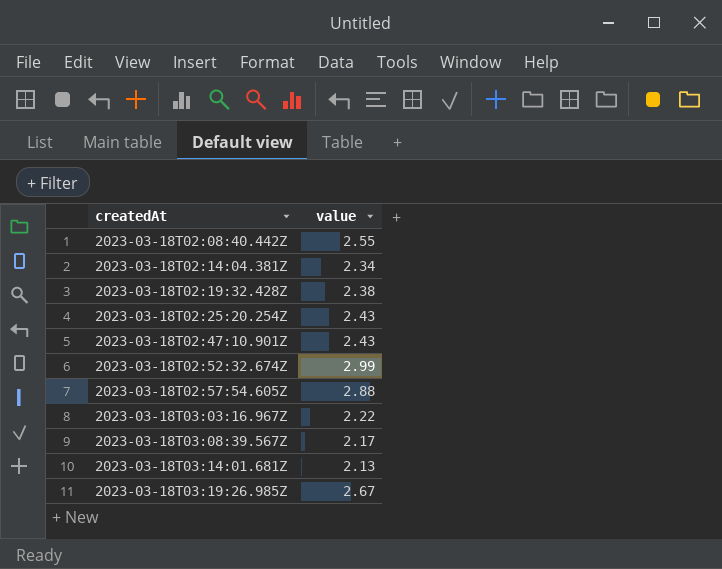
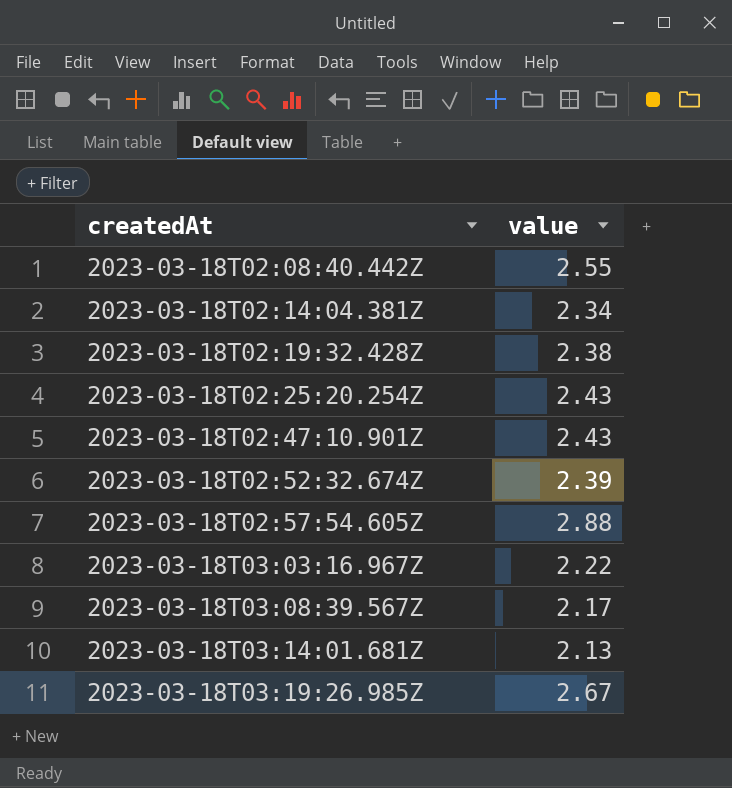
2023-03-18T02:52:32.674Z | value: 2.99 -> 2.39

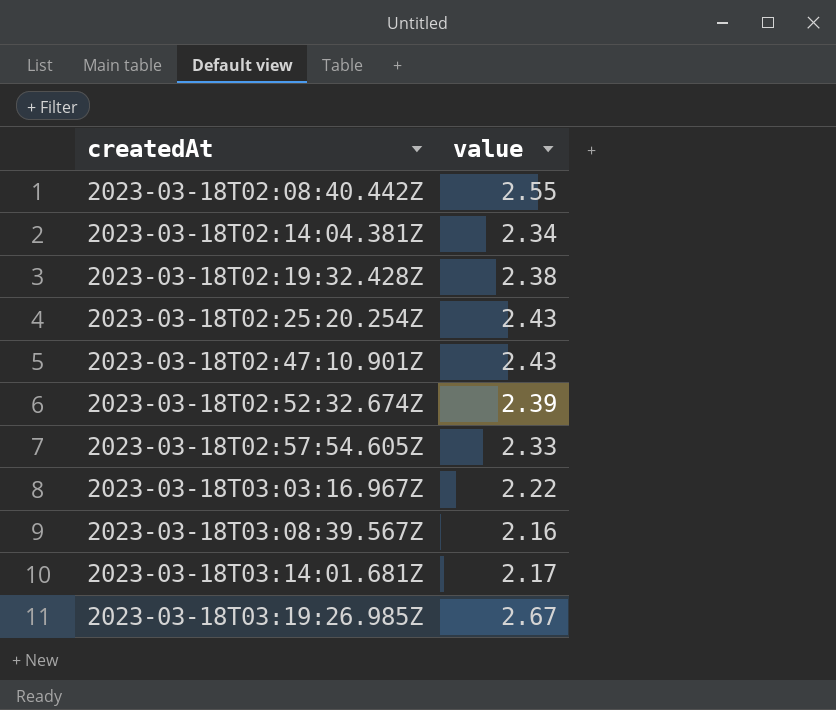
2023-03-18T02:57:54.605Z | value: 2.88 -> 2.33
2023-03-18T03:08:39.567Z | value: 2.17 -> 2.16
2023-03-18T03:14:01.681Z | value: 2.13 -> 2.17

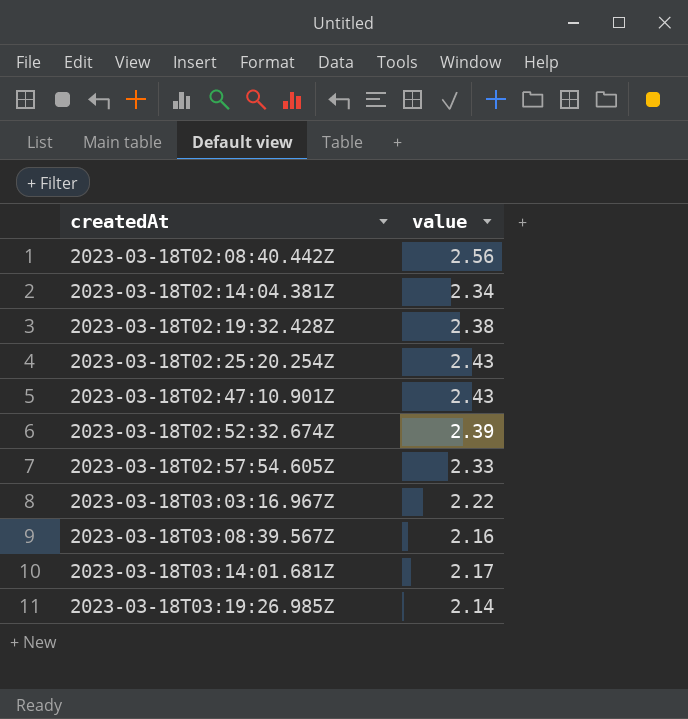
2023-03-18T02:08:40.442Z | value: 2.55 -> 2.56
2023-03-18T03:19:26.985Z | value: 2.67 -> 2.14

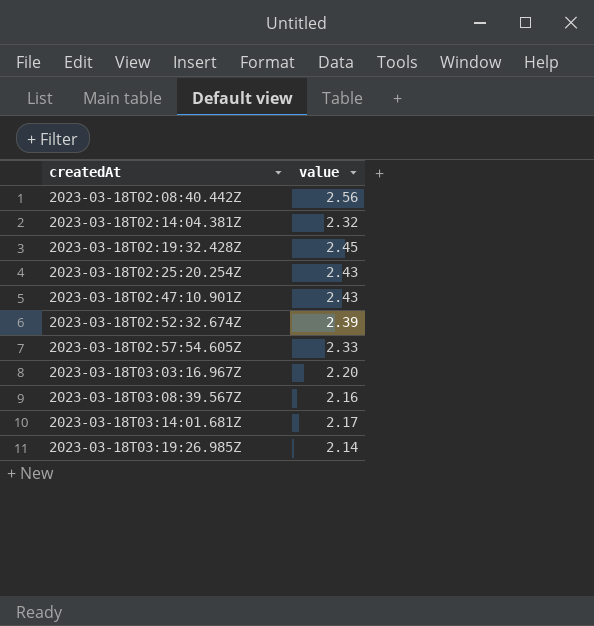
2023-03-18T02:14:04.381Z | value: 2.34 -> 2.32
2023-03-18T02:19:32.428Z | value: 2.38 -> 2.45
2023-03-18T03:03:16.967Z | value: 2.22 -> 2.20

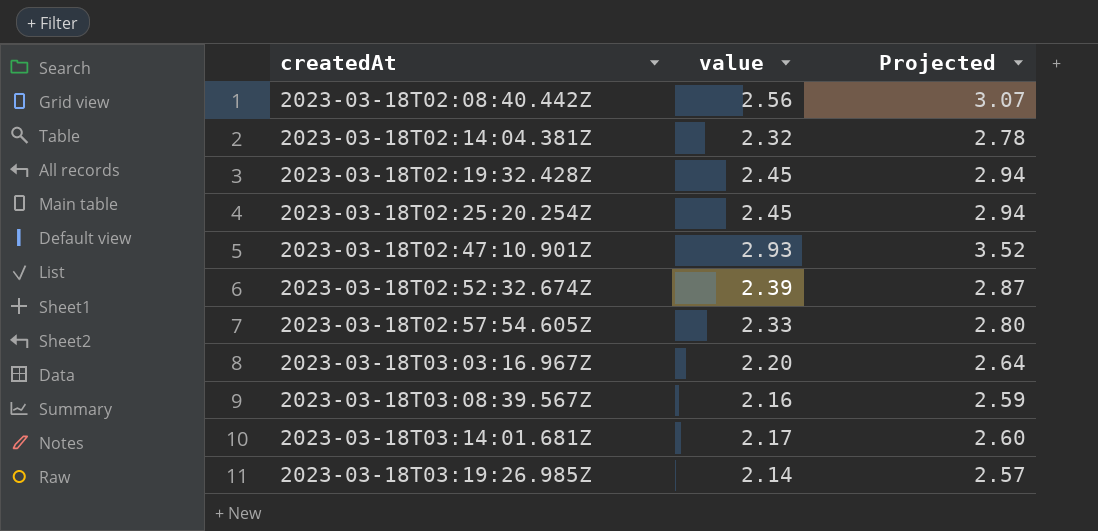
column Projected | formula: none -> [value] * 1.2
2023-03-18T02:25:20.254Z | value: 2.43 -> 2.45
2023-03-18T02:47:10.901Z | value: 2.43 -> 2.93

